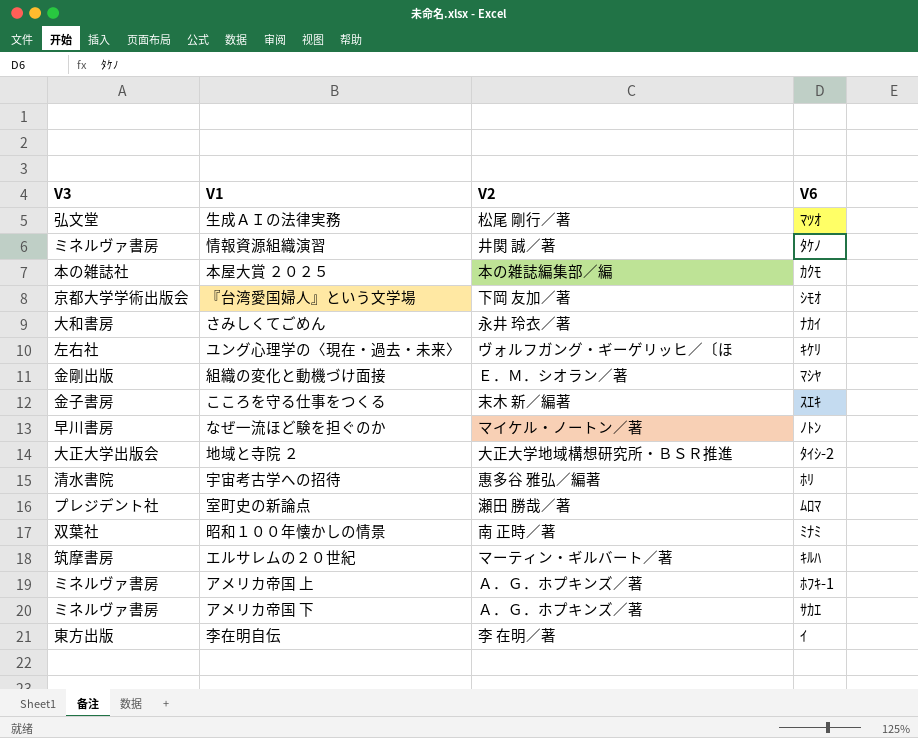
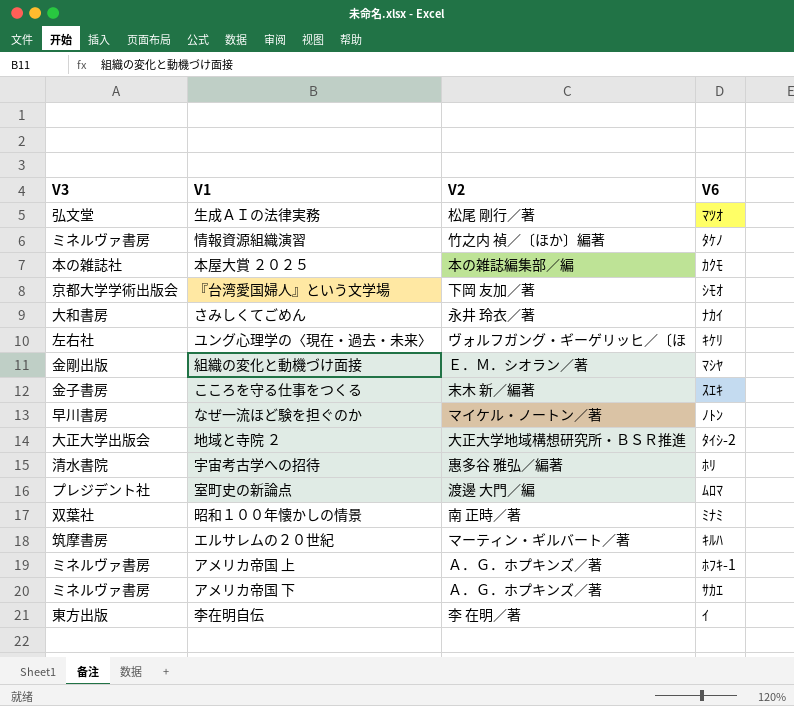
情報資源組織演習 | V2: 井関 誠／著 -> 竹之内 禎／〔ほか〕編著
室町史の新論点 | V2: 瀬田 勝哉／著 -> 渡邊 大門／編

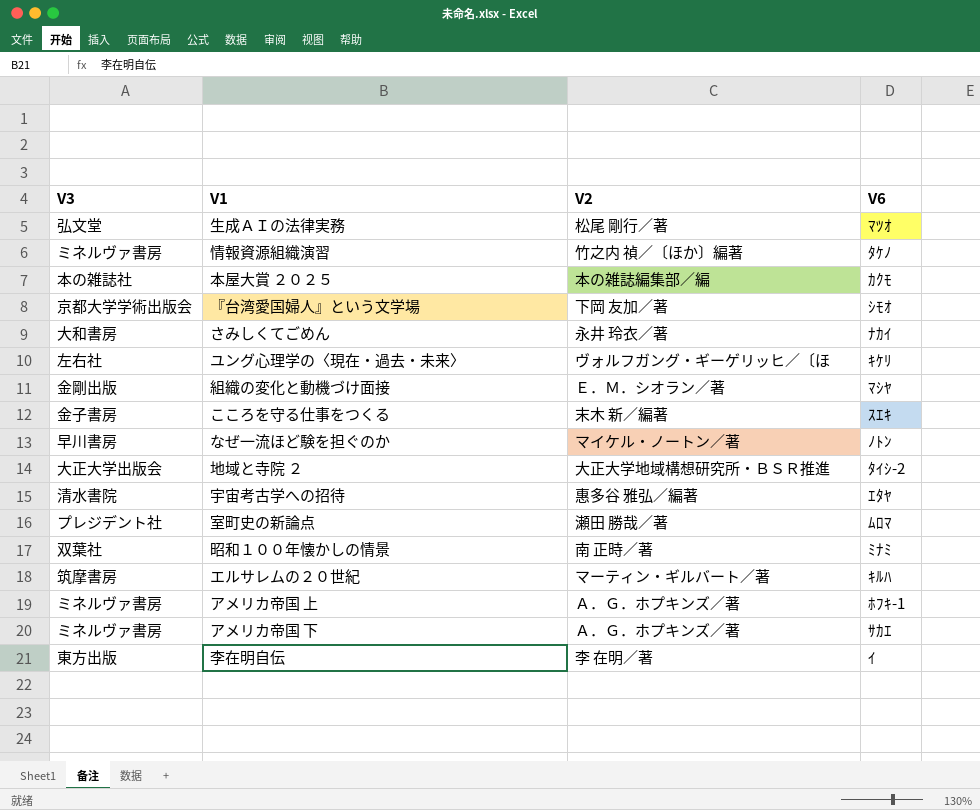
宇宙考古学への招待 | V6: ﾎﾘ -> ｴﾀﾔ
室町史の新論点 | V2: 渡邊 大門／編 -> 瀬田 勝哉／著

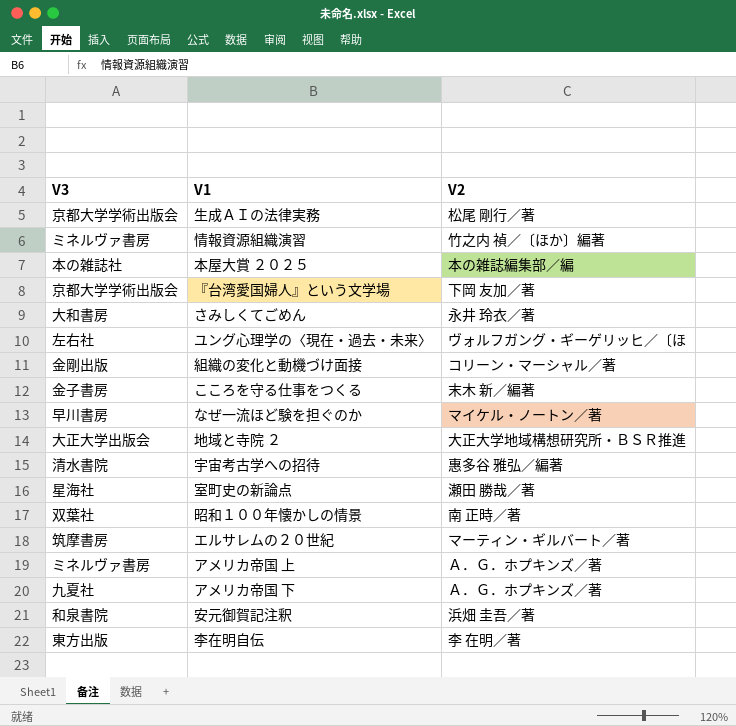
column V6 | position: 4 -> none
生成ＡＩの法律実務 | V3: 弘文堂 -> 京都大学学術出版会
組織の変化と動機づけ面接 | V2: Ｅ．Ｍ．シオラン／著 -> コリーン・マーシャル／著
室町史の新論点 | V3: プレジデント社 -> 星海社
アメリカ帝国 下 | V3: ミネルヴァ書房 -> 九夏社
row 安元御賀記注釈: none -> 和泉書院 | 浜畑 圭吾／著

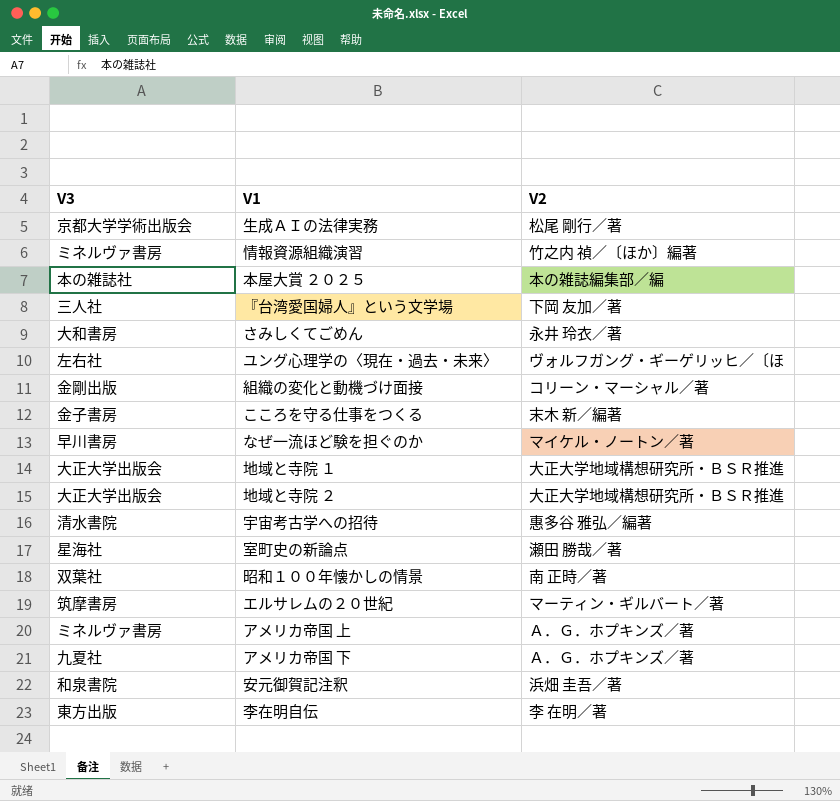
『台湾愛国婦人』という文学場 | V3: 京都大学学術出版会 -> 三人社
row 地域と寺院 １: none -> 大正大学出版会 | 大正大学地域構想研究所・ＢＳＲ推進

